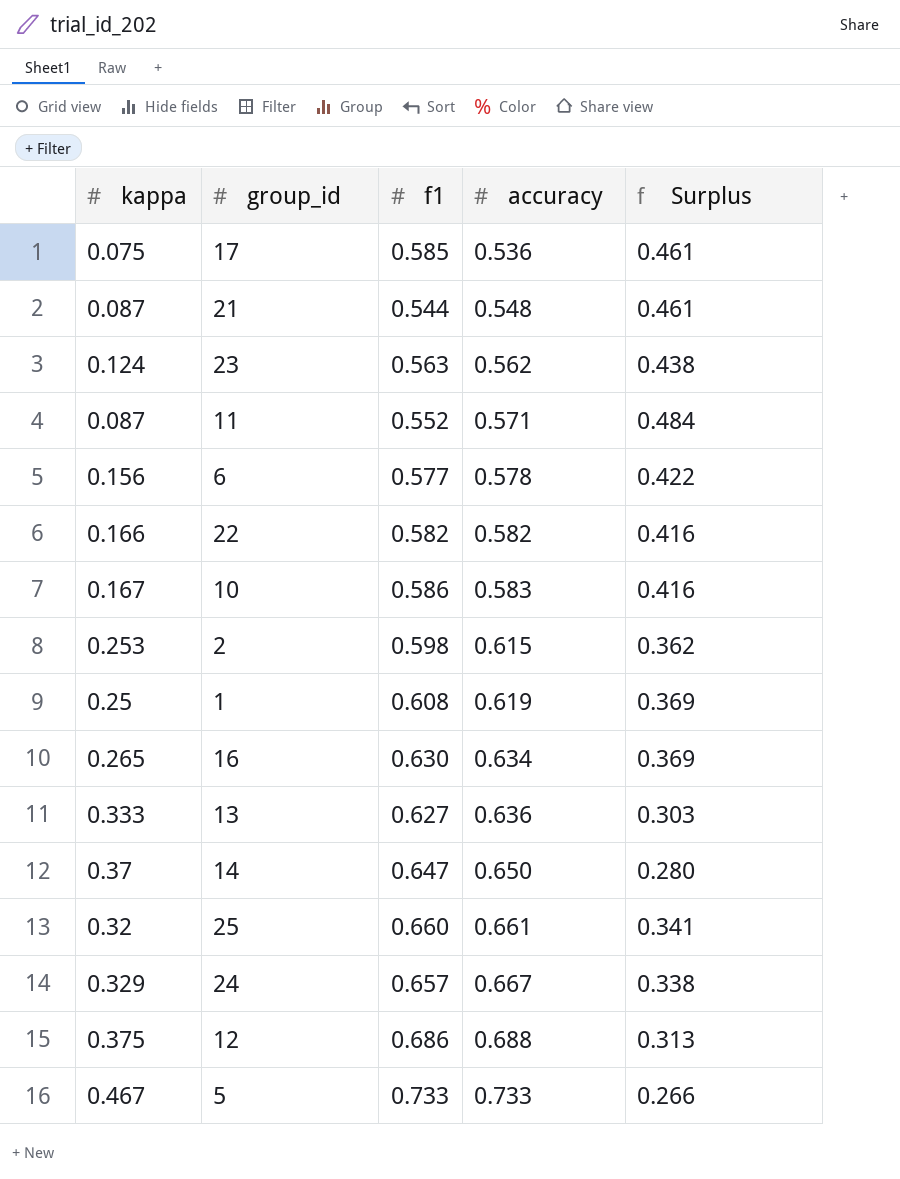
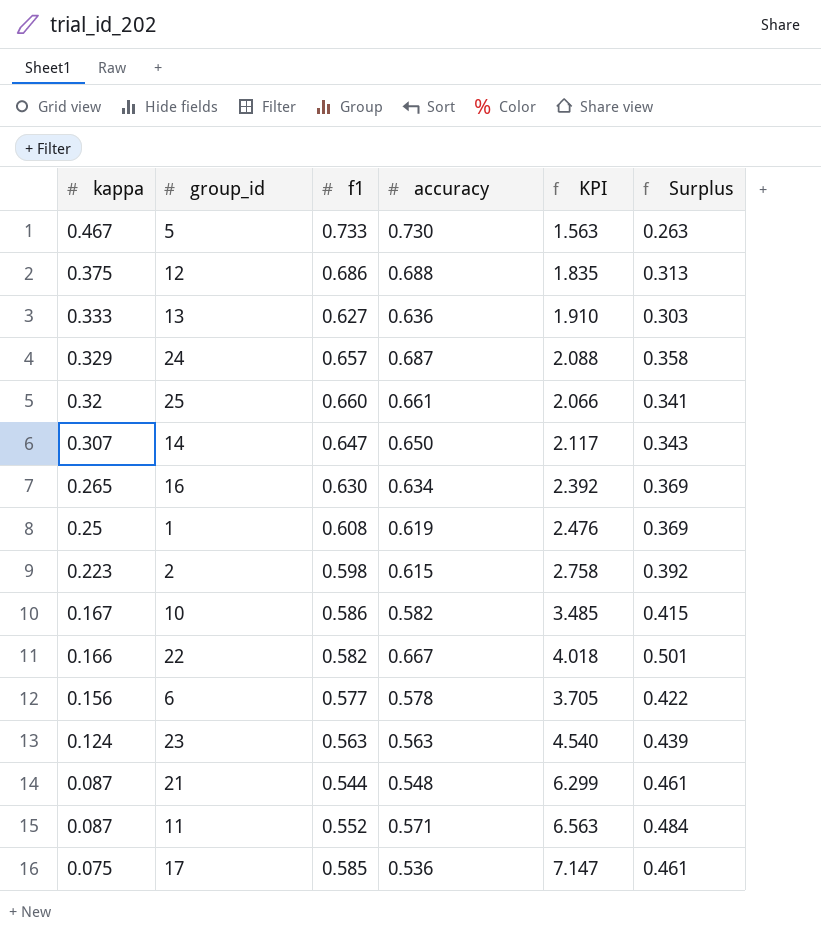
row order: accuracy ascending -> kappa descending
column KPI | formula: none -> [accuracy] / [kappa]
5 | accuracy: 0.733 -> 0.730
5 | Surplus: 0.266 -> 0.263
24 | accuracy: 0.667 -> 0.687
24 | Surplus: 0.338 -> 0.358
14 | kappa: 0.37 -> 0.307
14 | Surplus: 0.280 -> 0.343
2 | kappa: 0.253 -> 0.223
2 | Surplus: 0.362 -> 0.392
10 | accuracy: 0.583 -> 0.582
10 | Surplus: 0.416 -> 0.415
22 | accuracy: 0.582 -> 0.667
22 | Surplus: 0.416 -> 0.501
23 | accuracy: 0.562 -> 0.563
23 | Surplus: 0.438 -> 0.439

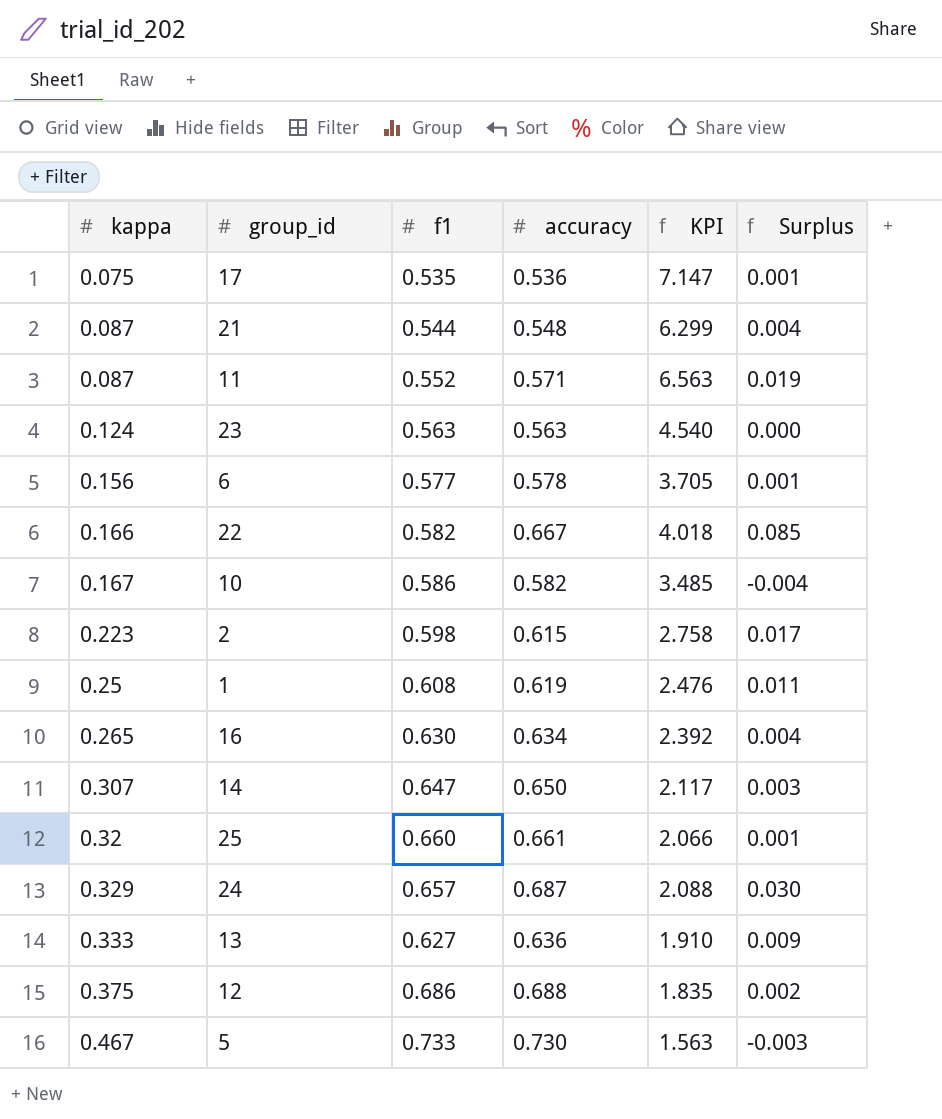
row order: kappa descending -> kappa ascending
column Surplus | formula: [accuracy] - [kappa] -> [accuracy] - [f1]
17 | f1: 0.585 -> 0.535

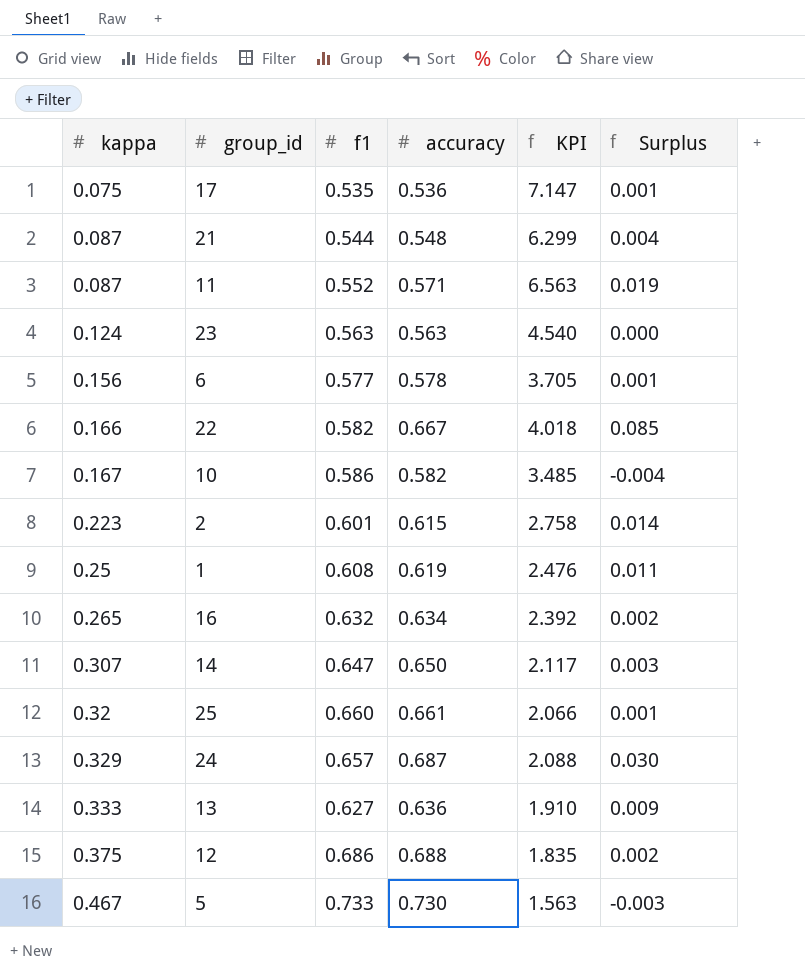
2 | f1: 0.598 -> 0.601
2 | Surplus: 0.017 -> 0.014
16 | f1: 0.630 -> 0.632
16 | Surplus: 0.004 -> 0.002

